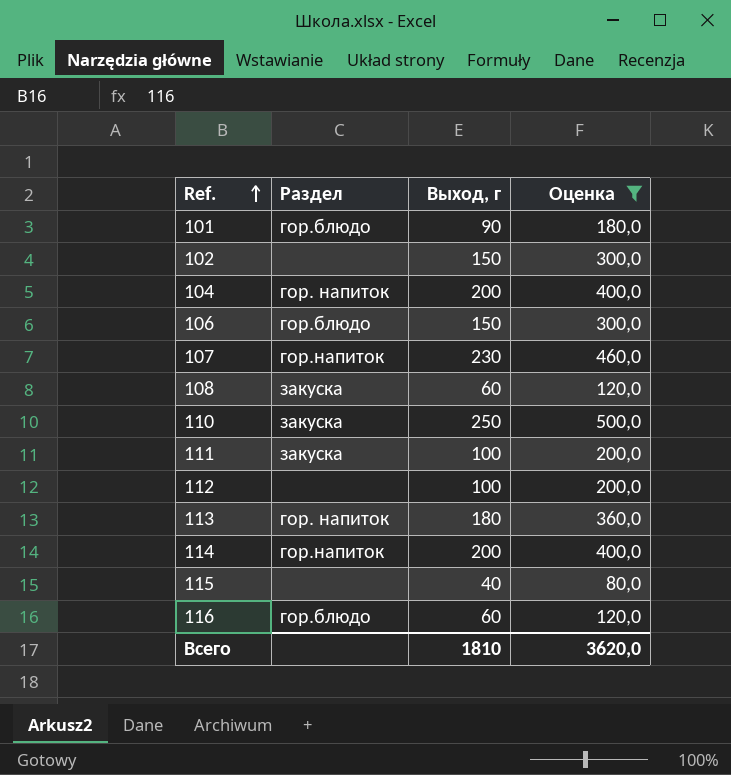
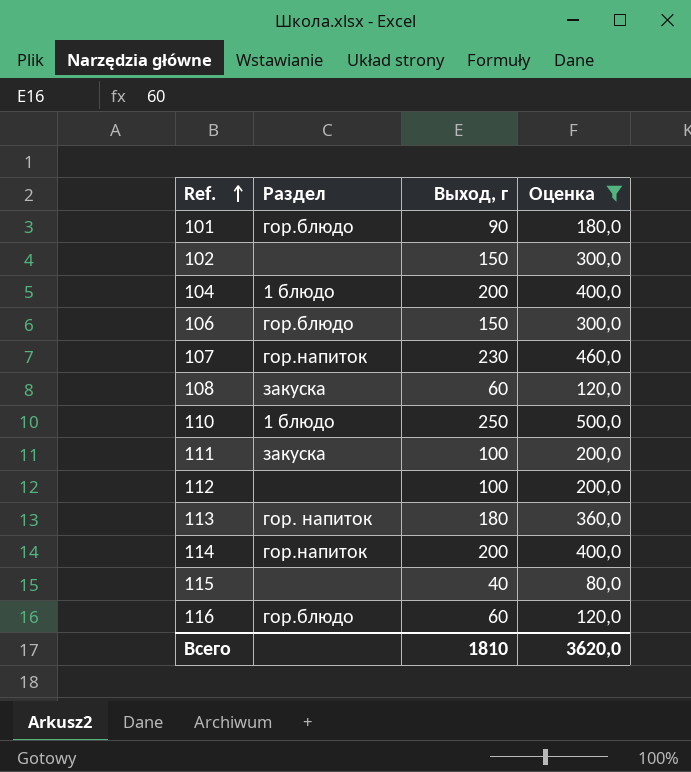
104 | Раздел: гор. напиток -> 1 блюдо
110 | Раздел: закуска -> 1 блюдо

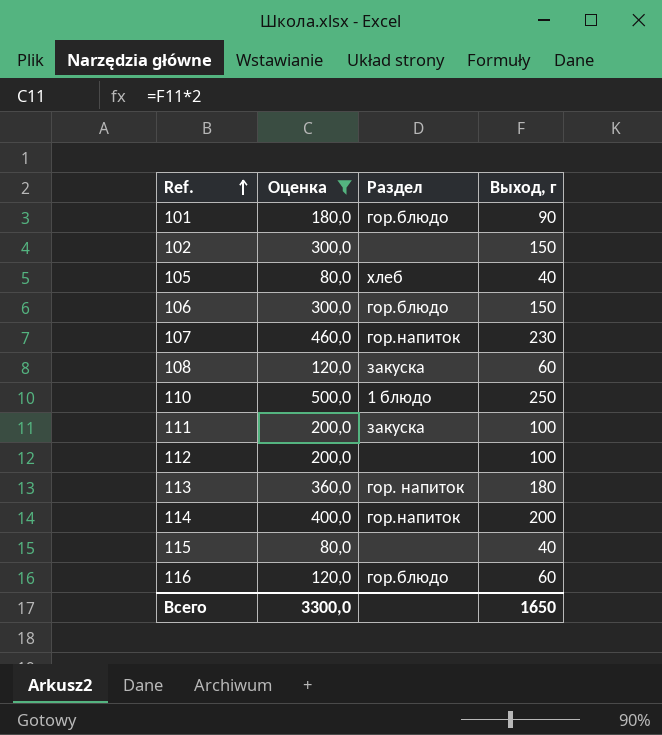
column Оценка | position: 4 -> 2
row 104: 1 блюдо | 200 | 400,0 -> none
row 105: none -> 80,0 | хлеб | 40
Всего | Оценка: 3620,0 -> 3300,0
Всего | Выход, г: 1810 -> 1650

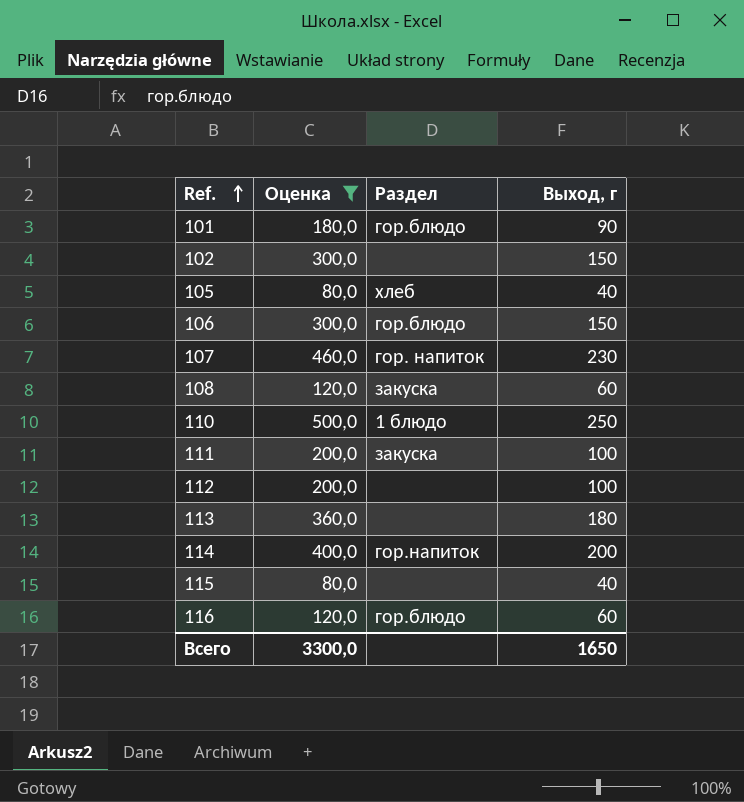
107 | Раздел: гор.напиток -> гор. напиток
113 | Раздел: гор. напиток -> none

